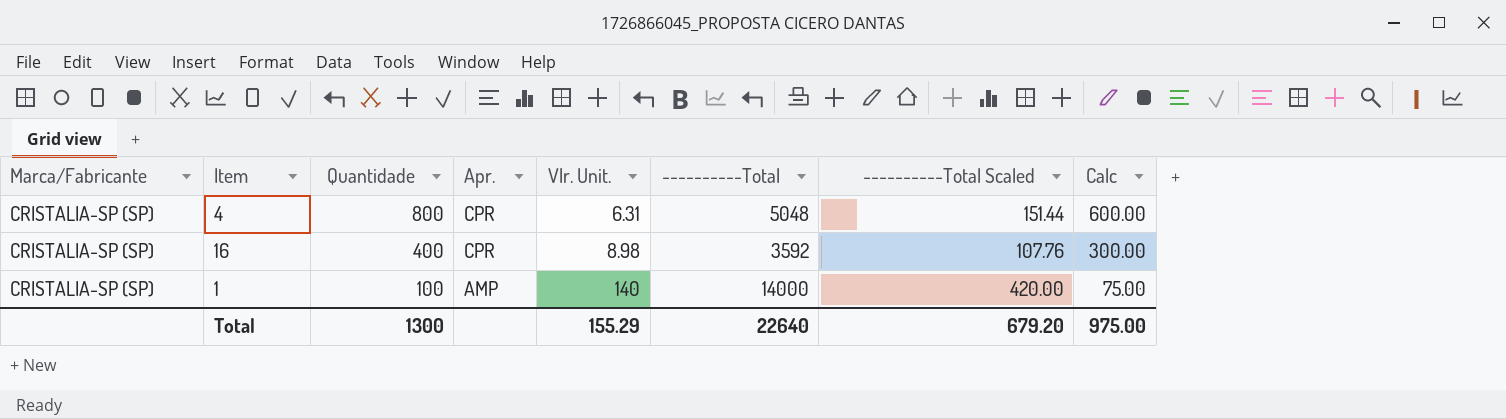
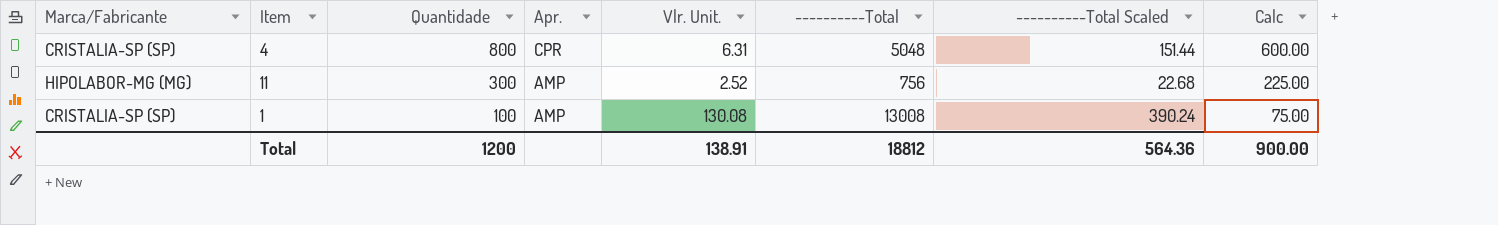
row 16: CRISTALIA-SP (SP) | 400 | CPR | 8.98 | 3592 | 107.76 | 300.00 -> none
row 11: none -> HIPOLABOR-MG (MG) | 300 | AMP | 2.52 | 756 | 22.68 | 225.00
1 | Vlr. Unit.: 140 -> 130.08
1 | ----------Total: 14000 -> 13008
1 | ----------Total Scaled: 420.00 -> 390.24
Total | Quantidade: 1300 -> 1200
Total | Vlr. Unit.: 155.29 -> 138.91
Total | ----------Total: 22640 -> 18812
Total | ----------Total Scaled: 679.20 -> 564.36
Total | Calc: 975.00 -> 900.00

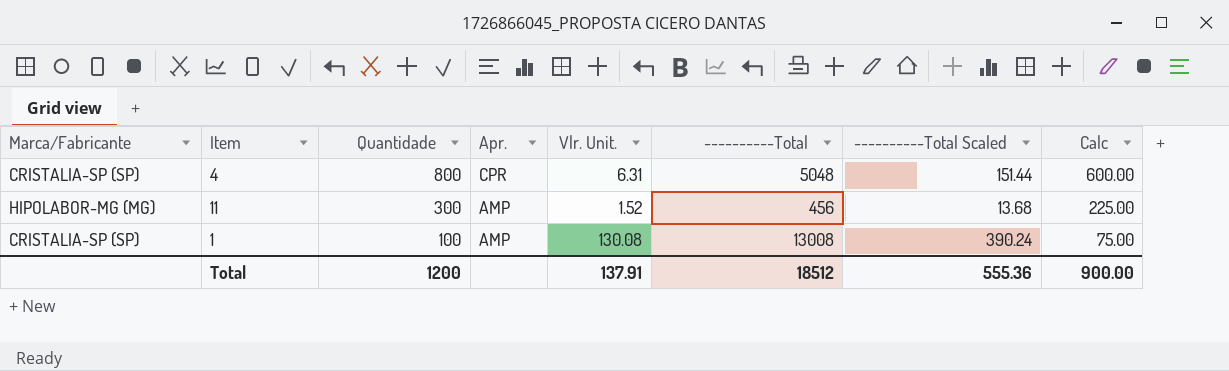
11 | Vlr. Unit.: 2.52 -> 1.52
11 | ----------Total: 756 -> 456
11 | ----------Total Scaled: 22.68 -> 13.68
Total | Vlr. Unit.: 138.91 -> 137.91
Total | ----------Total: 18812 -> 18512
Total | ----------Total Scaled: 564.36 -> 555.36

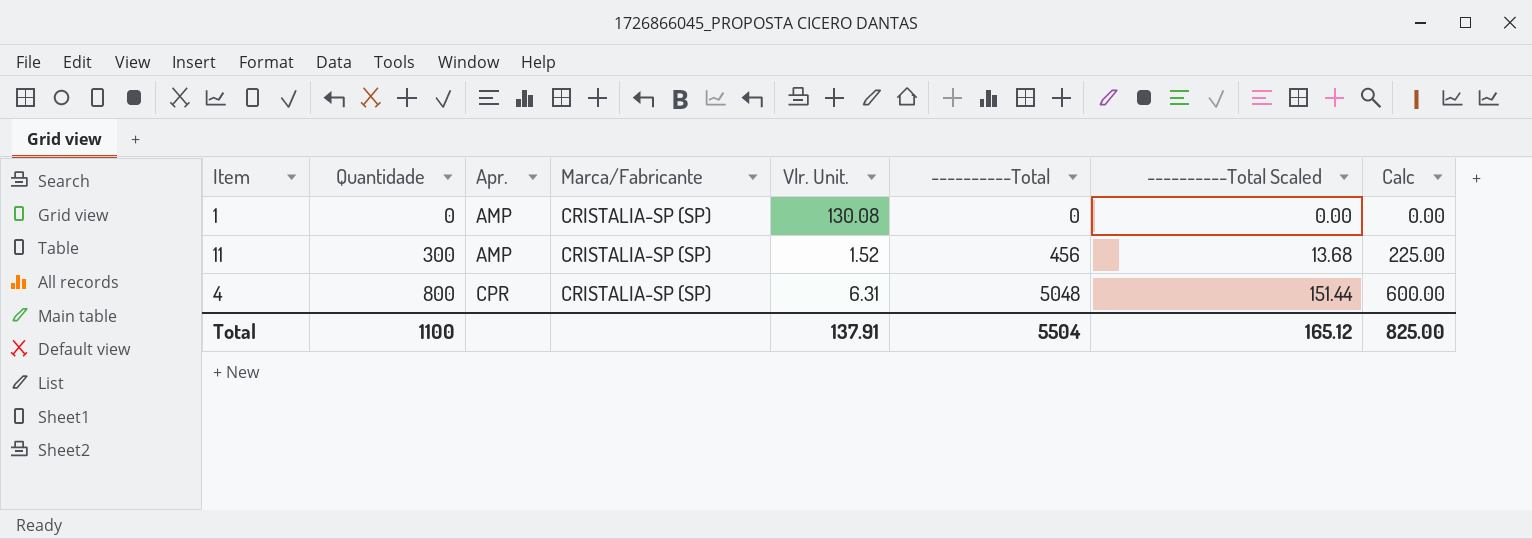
row order: Quantidade descending -> Quantidade ascending
column Marca/Fabricante | position: 1 -> 4
1 | Quantidade: 100 -> 0
1 | ----------Total: 13008 -> 0
1 | ----------Total Scaled: 390.24 -> 0.00
1 | Calc: 75.00 -> 0.00
11 | Marca/Fabricante: HIPOLABOR-MG (MG) -> CRISTALIA-SP (SP)
Total | Quantidade: 1200 -> 1100
Total | ----------Total: 18512 -> 5504
Total | ----------Total Scaled: 555.36 -> 165.12
Total | Calc: 900.00 -> 825.00

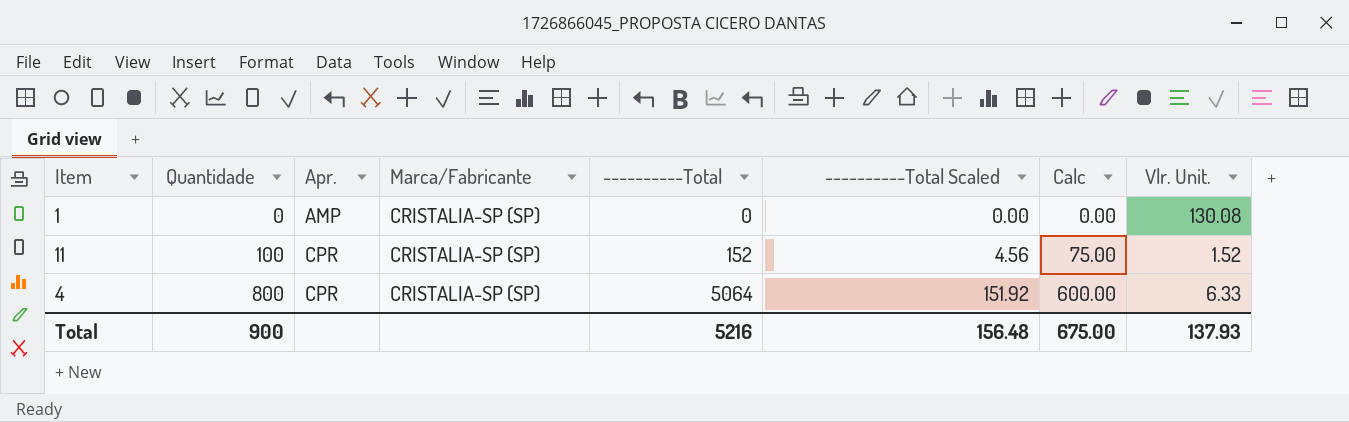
column Vlr. Unit. | position: 5 -> 8
11 | Quantidade: 300 -> 100
11 | Apr.: AMP -> CPR
11 | ----------Total: 456 -> 152
11 | ----------Total Scaled: 13.68 -> 4.56
11 | Calc: 225.00 -> 75.00
4 | ----------Total: 5048 -> 5064
4 | ----------Total Scaled: 151.44 -> 151.92
4 | Vlr. Unit.: 6.31 -> 6.33
Total | Quantidade: 1100 -> 900
Total | ----------Total: 5504 -> 5216
Total | ----------Total Scaled: 165.12 -> 156.48
Total | Calc: 825.00 -> 675.00
Total | Vlr. Unit.: 137.91 -> 137.93

